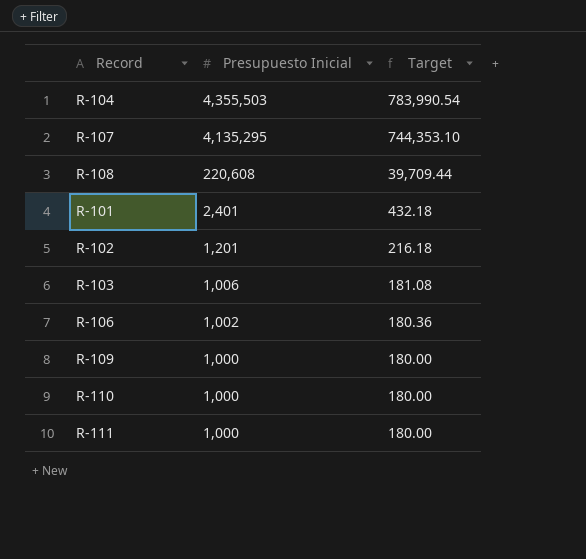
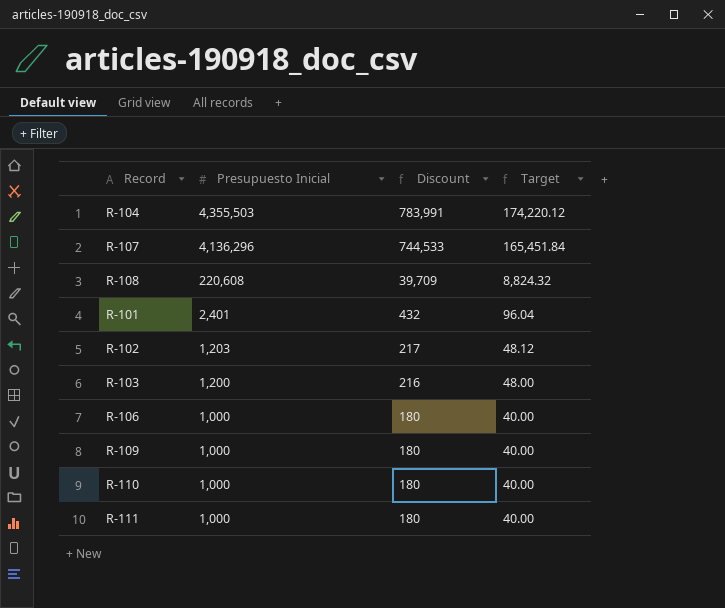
column Discount | formula: none -> [Presupuesto Inicial] * 0.18
column Target | formula: [Presupuesto Inicial] * 0.18 -> [Presupuesto Inicial] * 0.04
R-107 | Presupuesto Inicial: 4,135,295 -> 4,136,296
R-102 | Presupuesto Inicial: 1,201 -> 1,203
R-103 | Presupuesto Inicial: 1,006 -> 1,200
R-106 | Presupuesto Inicial: 1,002 -> 1,000

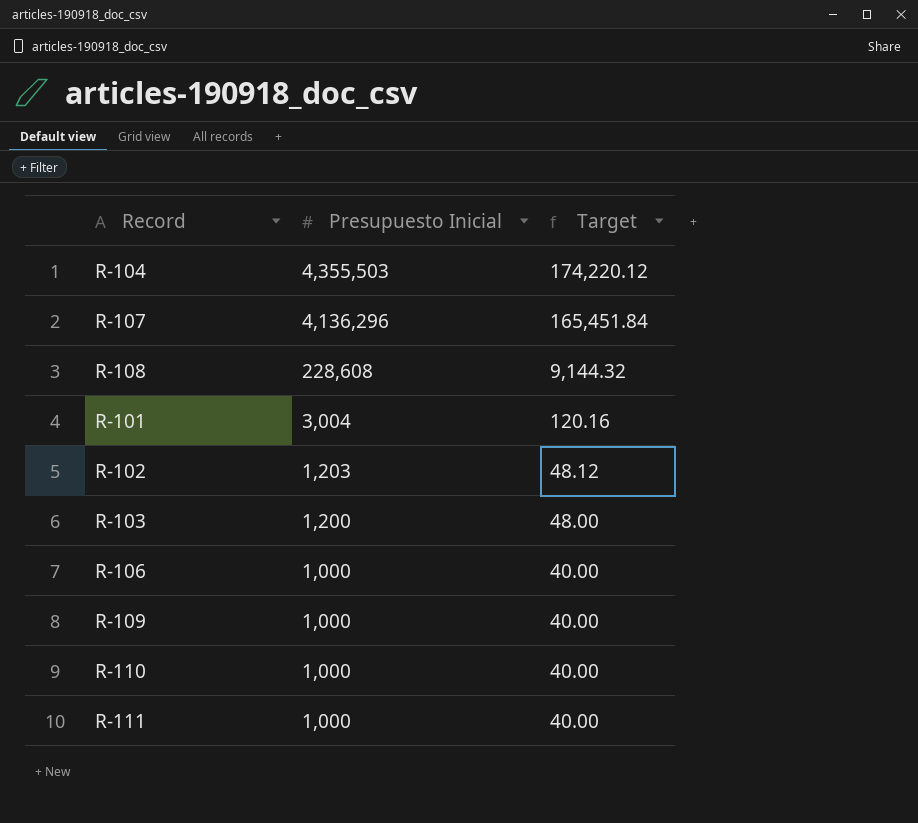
column Discount | formula: [Presupuesto Inicial] * 0.18 -> none
R-108 | Presupuesto Inicial: 220,608 -> 228,608
R-108 | Target: 8,824.32 -> 9,144.32
R-101 | Presupuesto Inicial: 2,401 -> 3,004
R-101 | Target: 96.04 -> 120.16

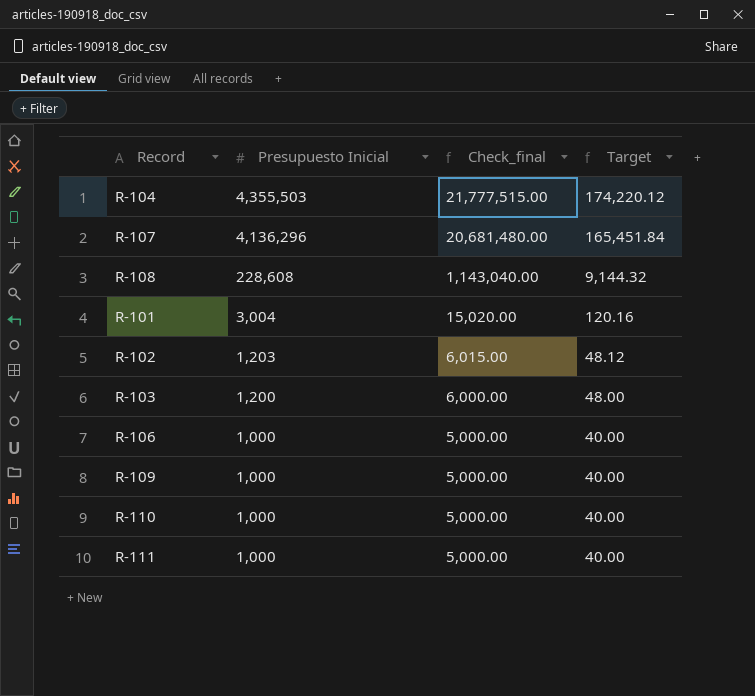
column Check_final | formula: none -> [Presupuesto Inicial] * 5

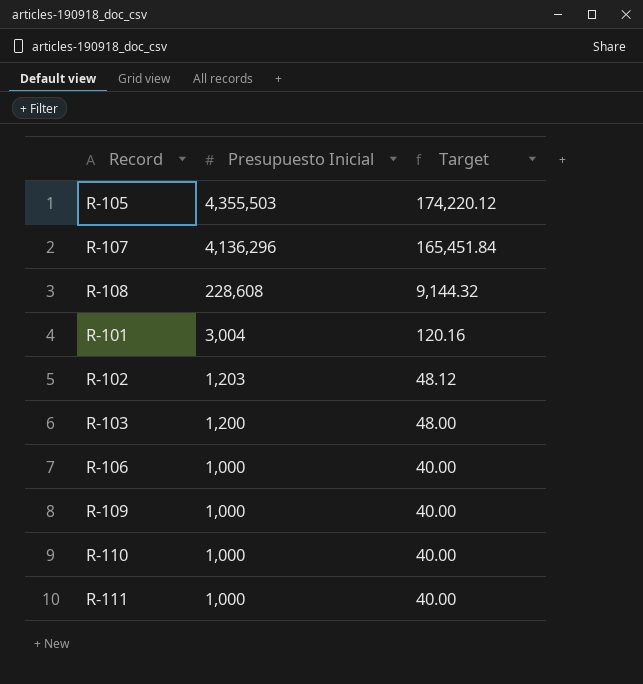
column Check_final | formula: [Presupuesto Inicial] * 5 -> none
row R-104: 4,355,503 | 21,777,515.00 | 174,220.12 -> none
row R-105: none -> 4,355,503 | 174,220.12

